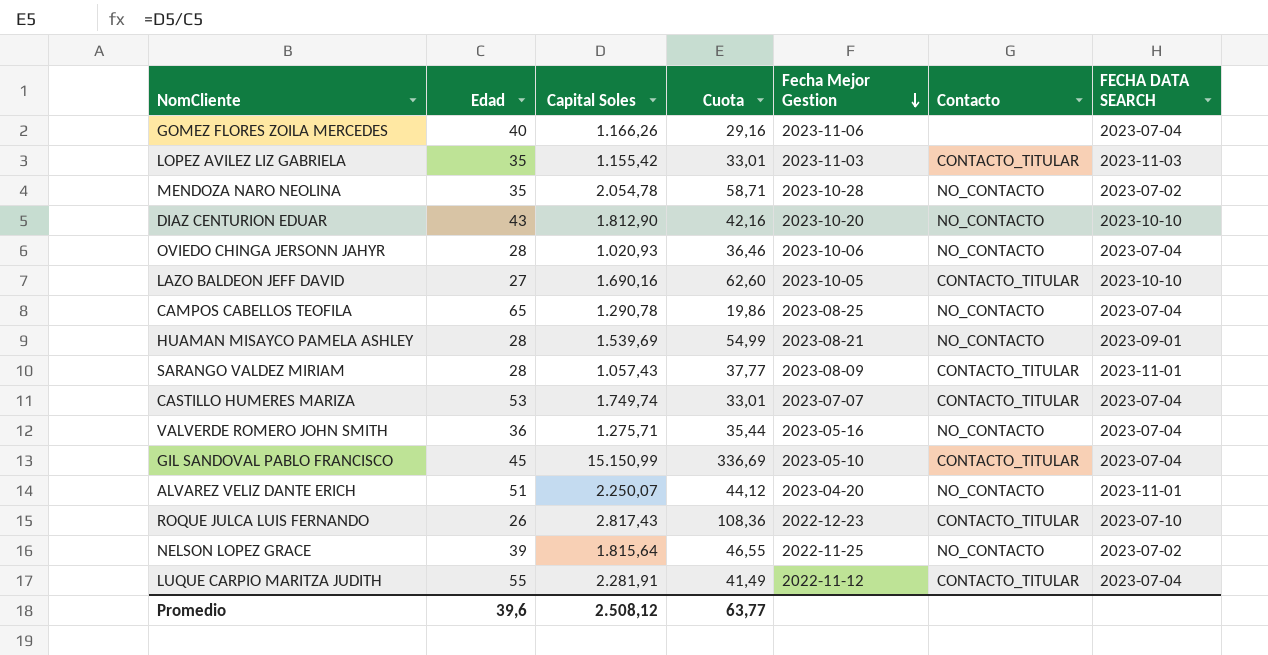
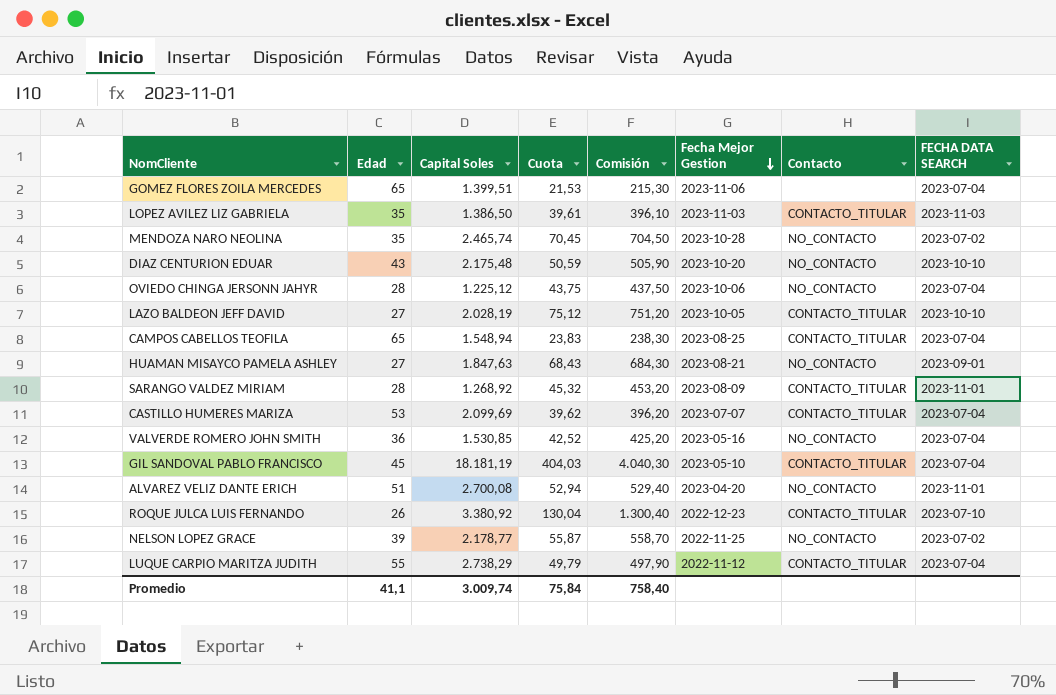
column Comisión | formula: none -> [Cuota] * 10
GOMEZ FLORES ZOILA MERCEDES | Edad: 40 -> 65
GOMEZ FLORES ZOILA MERCEDES | Capital Soles: 1.166,26 -> 1.399,51
GOMEZ FLORES ZOILA MERCEDES | Cuota: 29,16 -> 21,53
LOPEZ AVILEZ LIZ GABRIELA | Capital Soles: 1.155,42 -> 1.386,50
LOPEZ AVILEZ LIZ GABRIELA | Cuota: 33,01 -> 39,61
MENDOZA NARO NEOLINA | Capital Soles: 2.054,78 -> 2.465,74
MENDOZA NARO NEOLINA | Cuota: 58,71 -> 70,45
DIAZ CENTURION EDUAR | Capital Soles: 1.812,90 -> 2.175,48
DIAZ CENTURION EDUAR | Cuota: 42,16 -> 50,59
OVIEDO CHINGA JERSONN JAHYR | Capital Soles: 1.020,93 -> 1.225,12
OVIEDO CHINGA JERSONN JAHYR | Cuota: 36,46 -> 43,75
LAZO BALDEON JEFF DAVID | Capital Soles: 1.690,16 -> 2.028,19
LAZO BALDEON JEFF DAVID | Cuota: 62,60 -> 75,12
CAMPOS CABELLOS TEOFILA | Capital Soles: 1.290,78 -> 1.548,94
CAMPOS CABELLOS TEOFILA | Cuota: 19,86 -> 23,83
CAMPOS CABELLOS TEOFILA | Contacto: NO_CONTACTO -> CONTACTO_TITULAR
HUAMAN MISAYCO PAMELA ASHLEY | Edad: 28 -> 27
HUAMAN MISAYCO PAMELA ASHLEY | Capital Soles: 1.539,69 -> 1.847,63
HUAMAN MISAYCO PAMELA ASHLEY | Cuota: 54,99 -> 68,43
SARANGO VALDEZ MIRIAM | Capital Soles: 1.057,43 -> 1.268,92
SARANGO VALDEZ MIRIAM | Cuota: 37,77 -> 45,32
CASTILLO HUMERES MARIZA | Capital Soles: 1.749,74 -> 2.099,69
CASTILLO HUMERES MARIZA | Cuota: 33,01 -> 39,62
VALVERDE ROMERO JOHN SMITH | Capital Soles: 1.275,71 -> 1.530,85
VALVERDE ROMERO JOHN SMITH | Cuota: 35,44 -> 42,52
GIL SANDOVAL PABLO FRANCISCO | Capital Soles: 15.150,99 -> 18.181,19
GIL SANDOVAL PABLO FRANCISCO | Cuota: 336,69 -> 404,03
ALVAREZ VELIZ DANTE ERICH | Capital Soles: 2.250,07 -> 2.700,08
ALVAREZ VELIZ DANTE ERICH | Cuota: 44,12 -> 52,94
ROQUE JULCA LUIS FERNANDO | Capital Soles: 2.817,43 -> 3.380,92
ROQUE JULCA LUIS FERNANDO | Cuota: 108,36 -> 130,04
NELSON LOPEZ GRACE | Capital Soles: 1.815,64 -> 2.178,77
NELSON LOPEZ GRACE | Cuota: 46,55 -> 55,87
LUQUE CARPIO MARITZA JUDITH | Capital Soles: 2.281,91 -> 2.738,29
LUQUE CARPIO MARITZA JUDITH | Cuota: 41,49 -> 49,79
Promedio | Edad: 39,6 -> 41,1
Promedio | Capital Soles: 2.508,12 -> 3.009,74
Promedio | Cuota: 63,77 -> 75,84

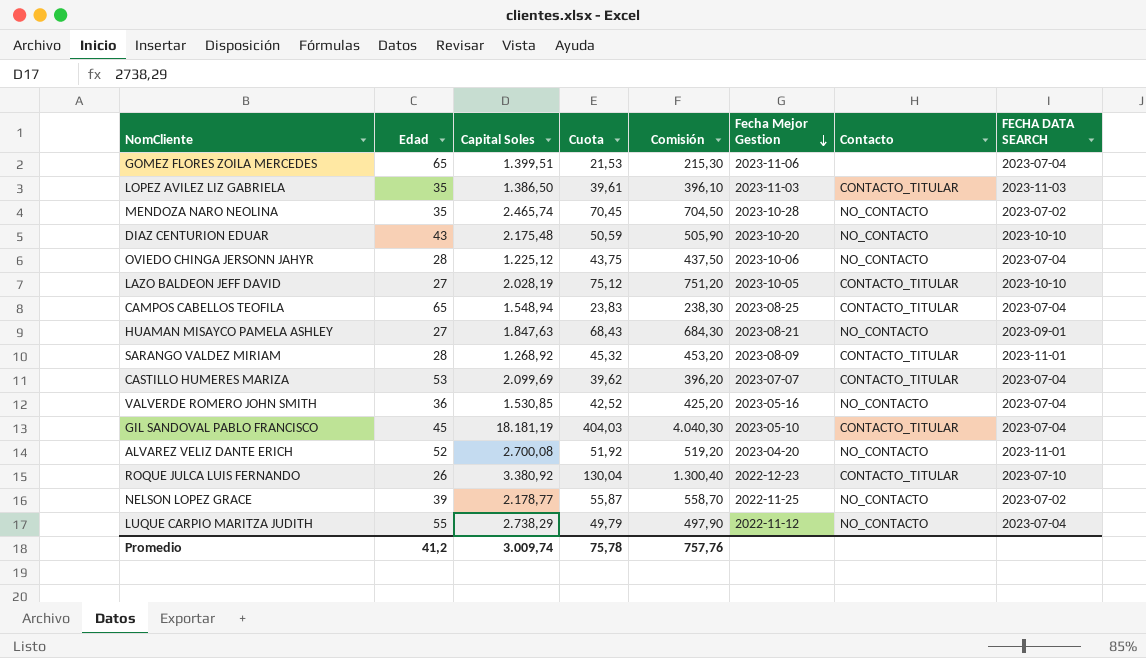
ALVAREZ VELIZ DANTE ERICH | Edad: 51 -> 52
ALVAREZ VELIZ DANTE ERICH | Cuota: 52,94 -> 51,92
ALVAREZ VELIZ DANTE ERICH | Comisión: 529,40 -> 519,20
LUQUE CARPIO MARITZA JUDITH | Contacto: CONTACTO_TITULAR -> NO_CONTACTO
Promedio | Edad: 41,1 -> 41,2
Promedio | Cuota: 75,84 -> 75,78
Promedio | Comisión: 758,40 -> 757,76

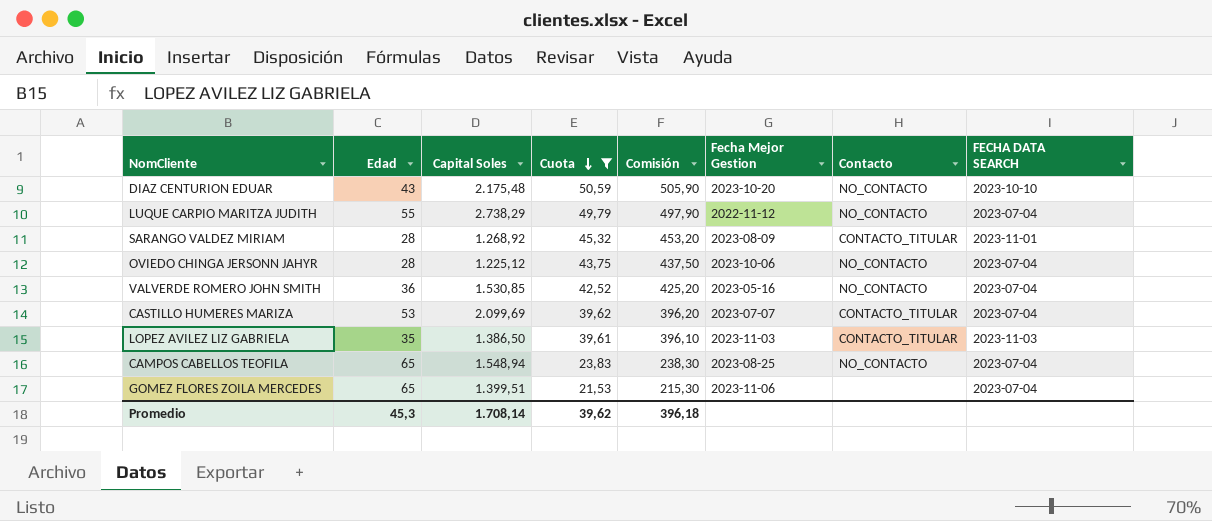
filter: none -> Cuota <= 50,59
row order: Fecha Mejor Gestion descending -> Cuota descending
CAMPOS CABELLOS TEOFILA | Contacto: CONTACTO_TITULAR -> NO_CONTACTO
Promedio | Edad: 41,2 -> 45,3
Promedio | Capital Soles: 3.009,74 -> 1.708,14
Promedio | Cuota: 75,78 -> 39,62
Promedio | Comisión: 757,76 -> 396,18

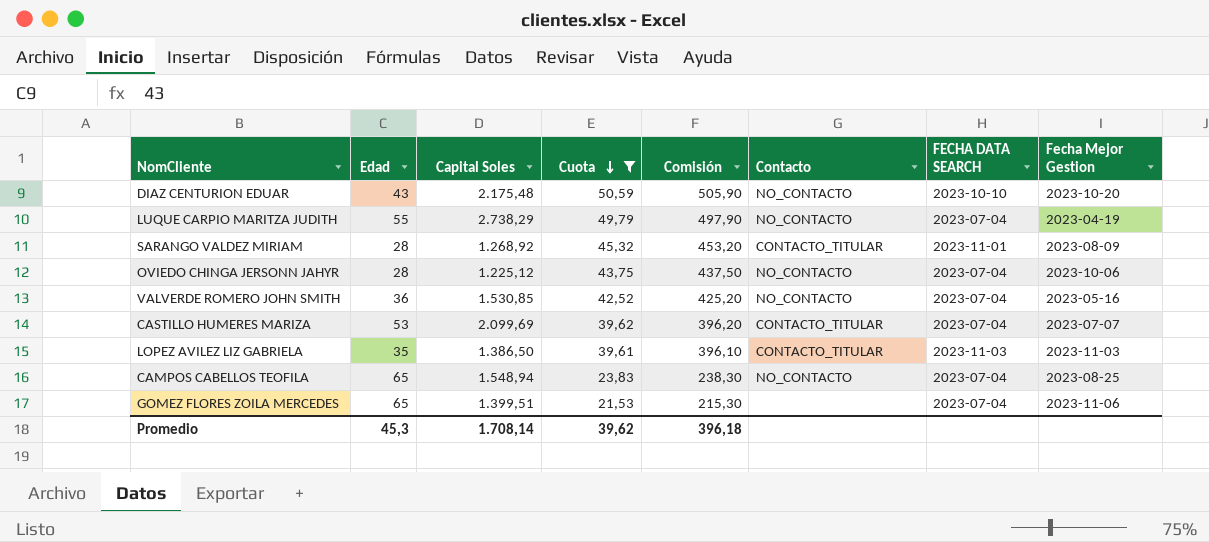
column Fecha Mejor Gestion | position: 6 -> 8
LUQUE CARPIO MARITZA JUDITH | Fecha Mejor Gestion: 2022-11-12 -> 2023-04-19

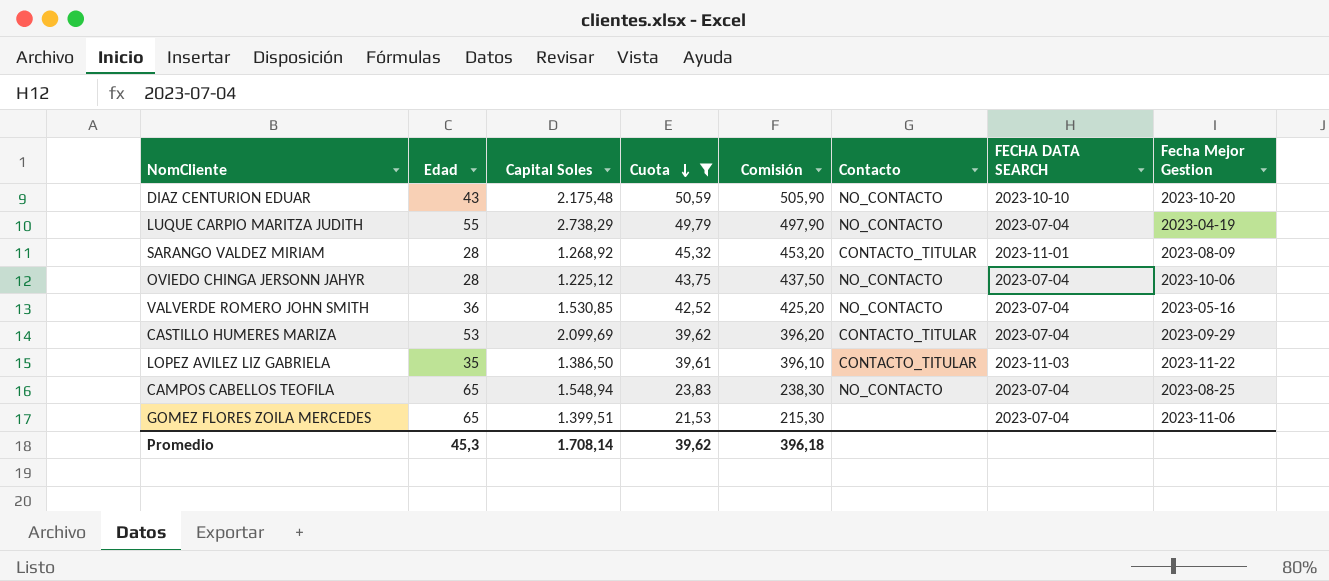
CASTILLO HUMERES MARIZA | Fecha Mejor Gestion: 2023-07-07 -> 2023-09-29
LOPEZ AVILEZ LIZ GABRIELA | Fecha Mejor Gestion: 2023-11-03 -> 2023-11-22

